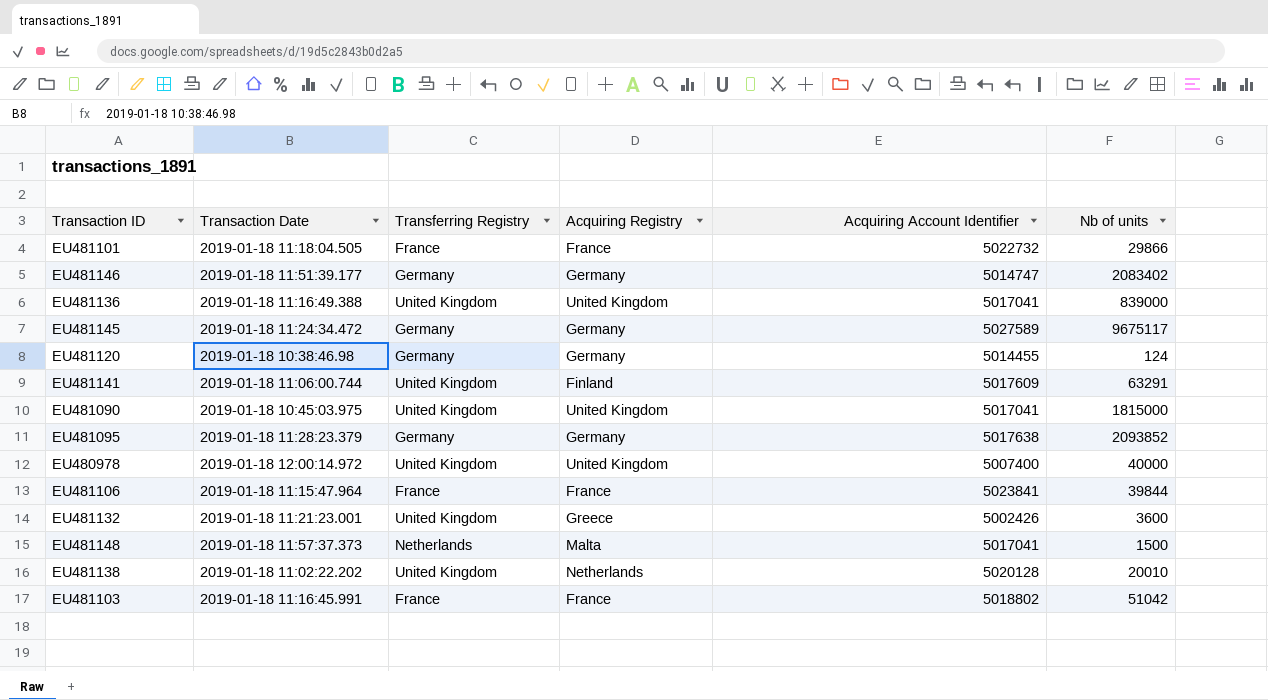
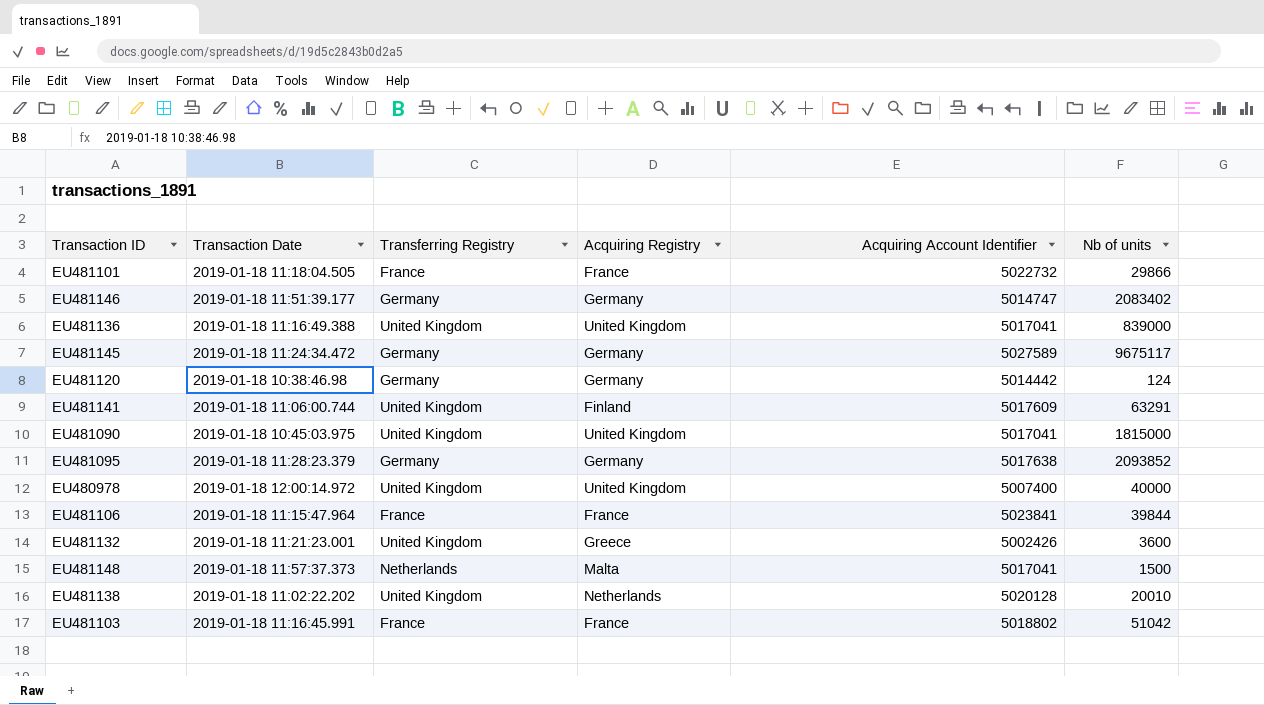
EU481120 | Acquiring Account Identifier: 5014455 -> 5014442

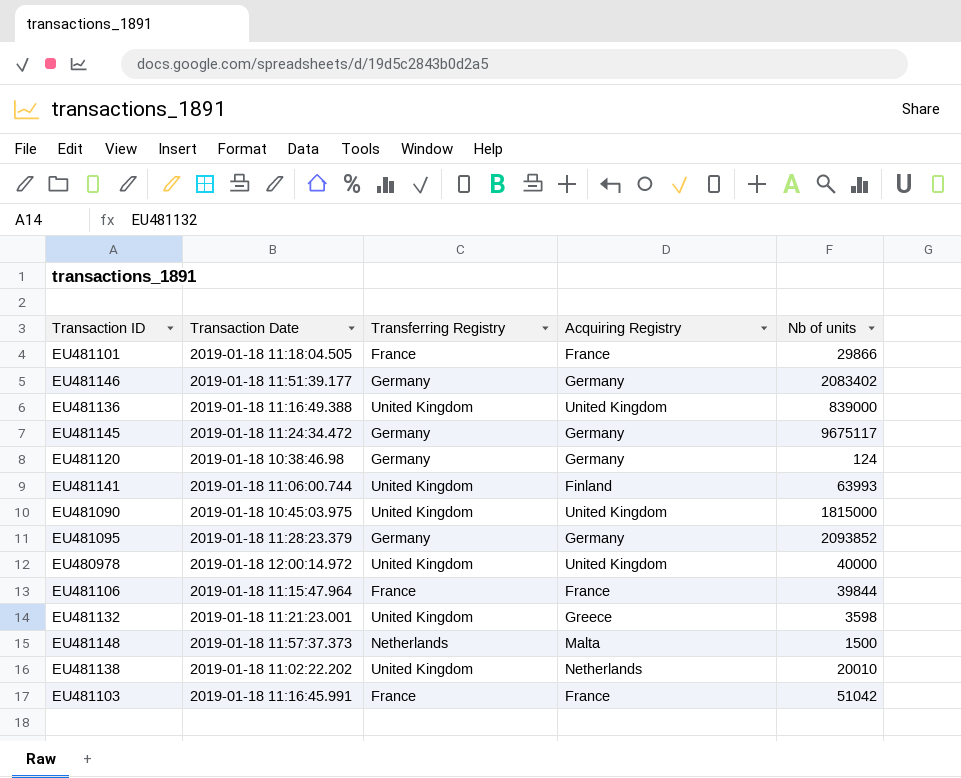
column Acquiring Account Identifier | position: 5 -> none
EU481141 | Nb of units: 63291 -> 63993
EU481132 | Nb of units: 3600 -> 3598

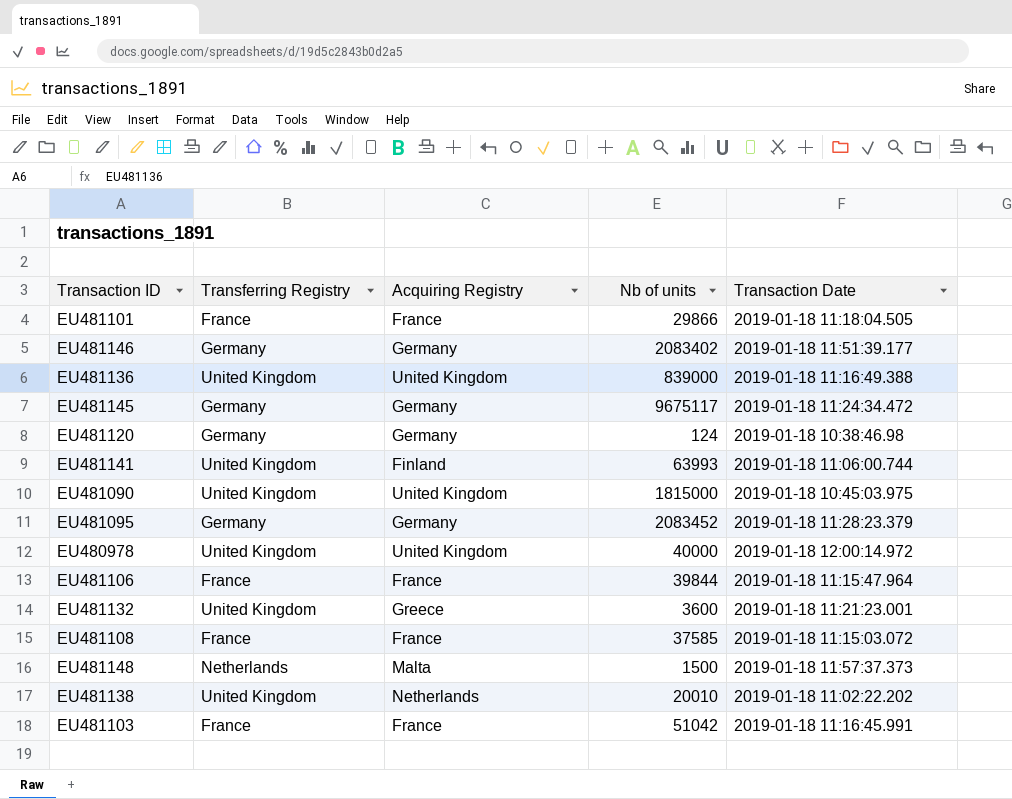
column Transaction Date | position: 2 -> 5
EU481095 | Nb of units: 2093852 -> 2083452
EU481132 | Nb of units: 3598 -> 3600
row EU481108: none -> France | France | 37585 | 2019-01-18 11:15:03.072

